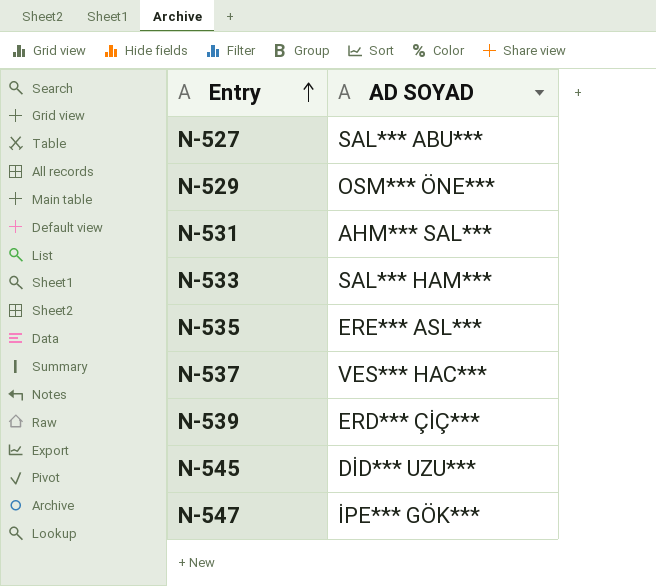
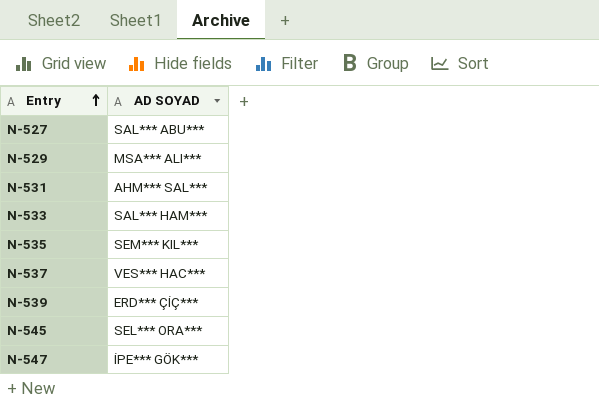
N-529 | AD SOYAD: OSM*** ÖNE*** -> MSA*** ALI***
N-535 | AD SOYAD: ERE*** ASL*** -> SEM*** KIL***
N-545 | AD SOYAD: DİD*** UZU*** -> SEL*** ORA***

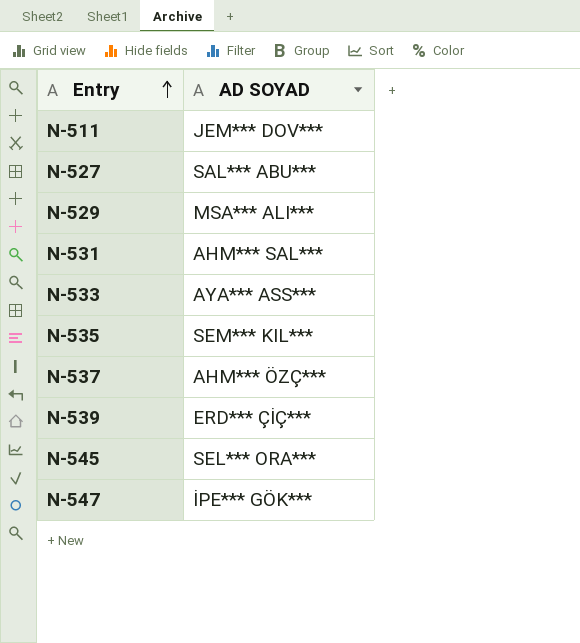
row N-511: none -> JEM*** DOV***
N-533 | AD SOYAD: SAL*** HAM*** -> AYA*** ASS***
N-537 | AD SOYAD: VES*** HAC*** -> AHM*** ÖZÇ***

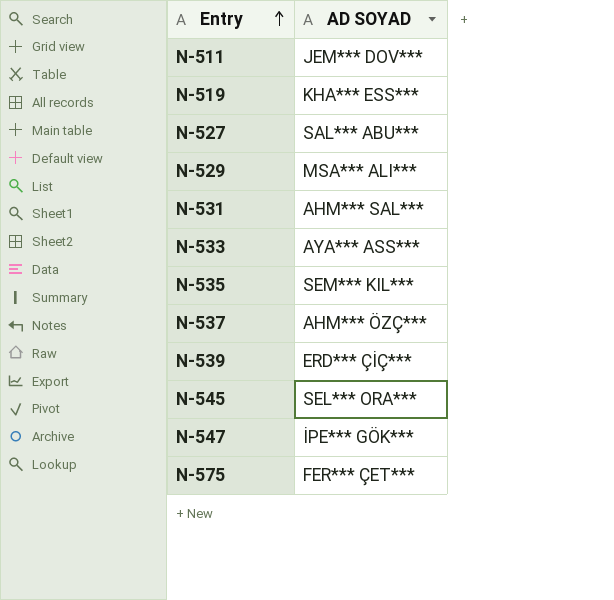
row N-519: none -> KHA*** ESS***
row N-575: none -> FER*** ÇET***

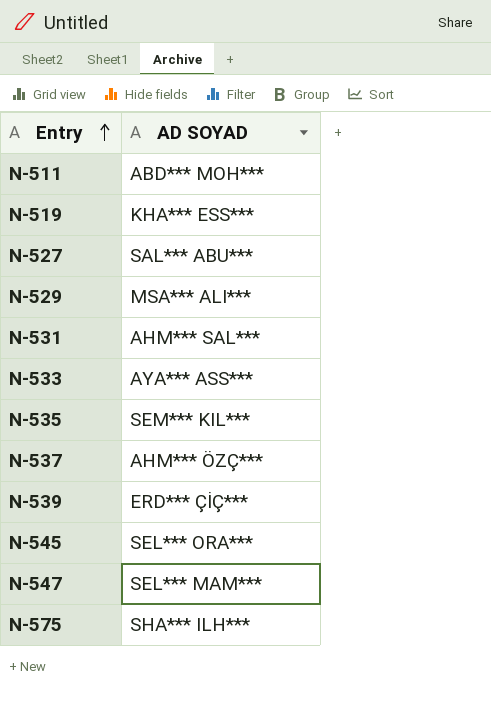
N-511 | AD SOYAD: JEM*** DOV*** -> ABD*** MOH***
N-547 | AD SOYAD: İPE*** GÖK*** -> SEL*** MAM***
N-575 | AD SOYAD: FER*** ÇET*** -> SHA*** ILH***

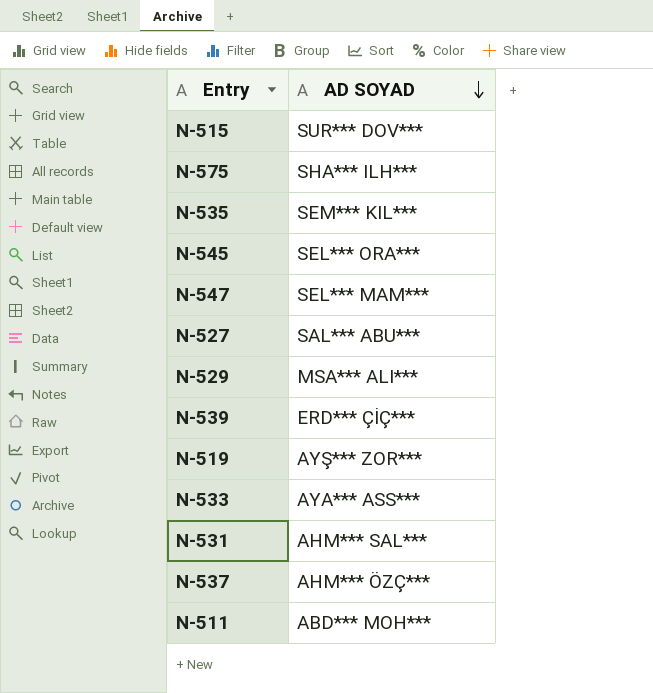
row order: Entry ascending -> AD SOYAD descending
row N-515: none -> SUR*** DOV***
N-519 | AD SOYAD: KHA*** ESS*** -> AYŞ*** ZOR***

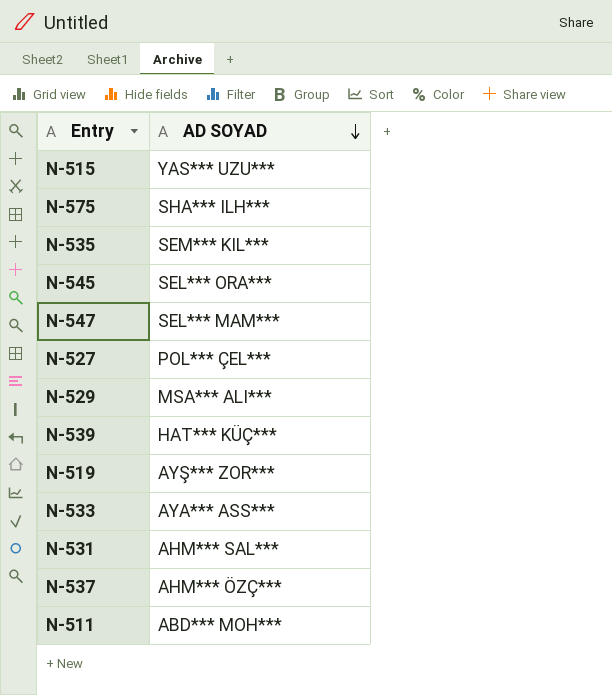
N-515 | AD SOYAD: SUR*** DOV*** -> YAS*** UZU***
N-527 | AD SOYAD: SAL*** ABU*** -> POL*** ÇEL***
N-539 | AD SOYAD: ERD*** ÇİÇ*** -> HAT*** KÜÇ***

